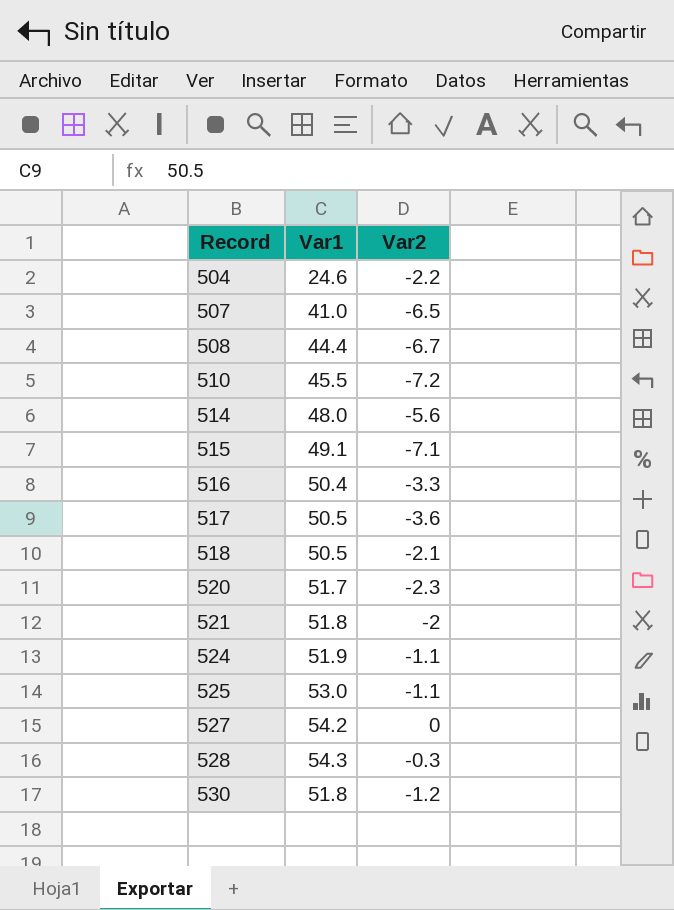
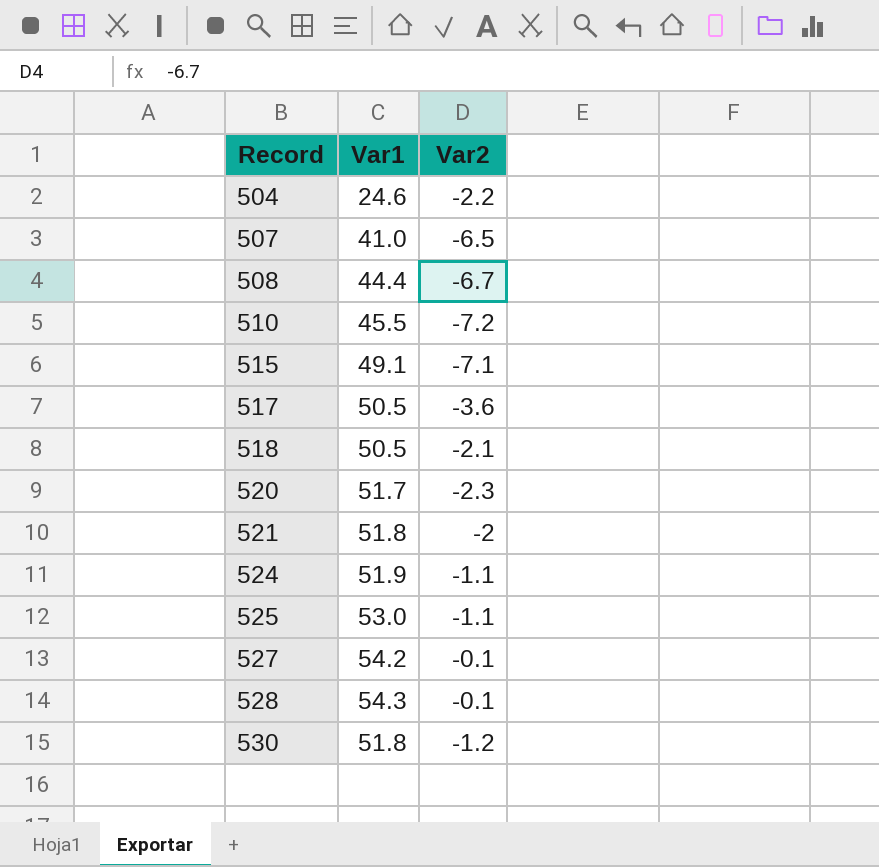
row 514: 48.0 | -5.6 -> none
row 516: 50.4 | -3.3 -> none
527 | Var2: 0 -> -0.1
528 | Var2: -0.3 -> -0.1

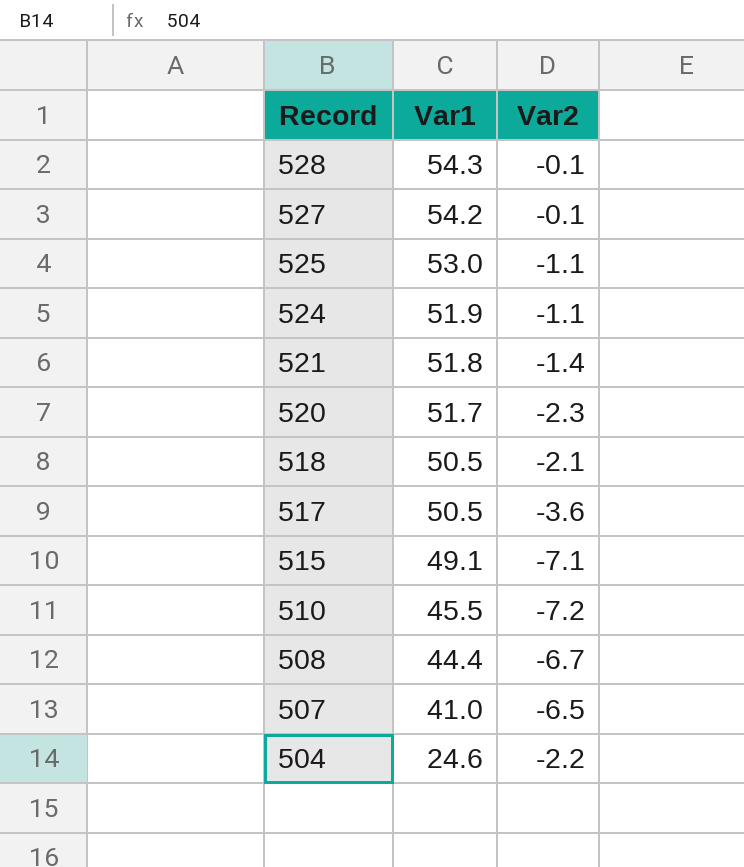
row order: Record ascending -> Record descending
row 530: 51.8 | -1.2 -> none
521 | Var2: -2 -> -1.4

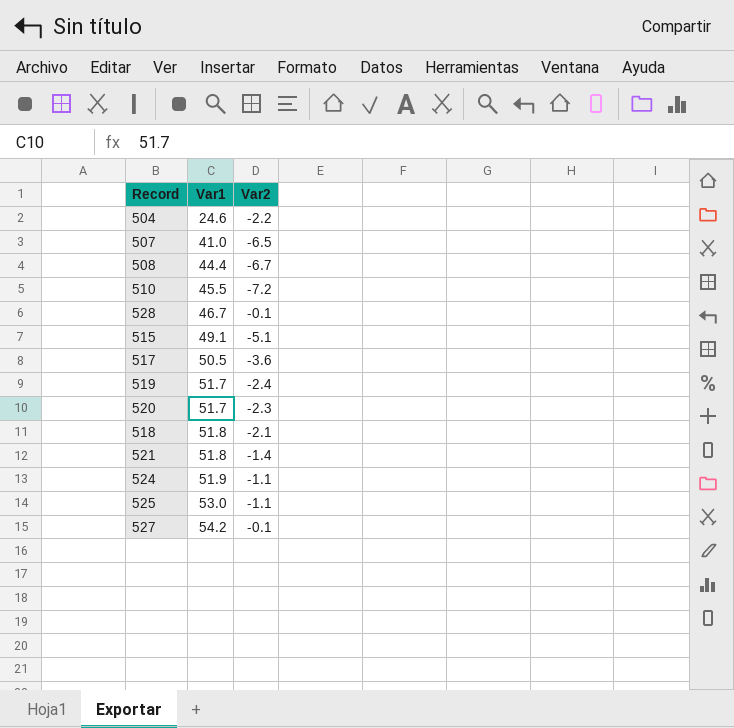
row order: Record descending -> Var1 ascending
528 | Var1: 54.3 -> 46.7
515 | Var2: -7.1 -> -5.1
row 519: none -> 51.7 | -2.4
518 | Var1: 50.5 -> 51.8

